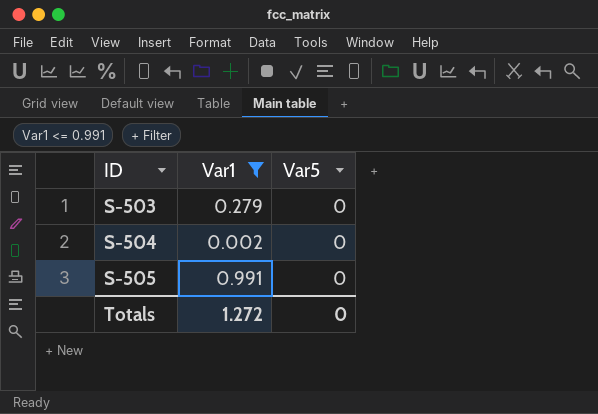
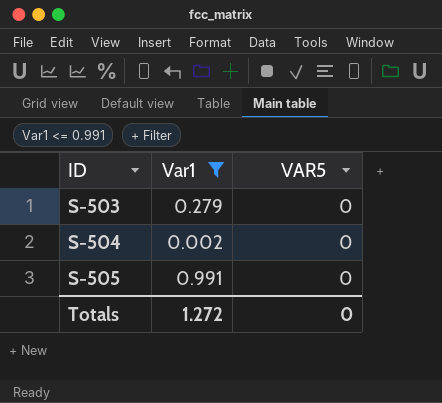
column name: Var5 -> VAR5

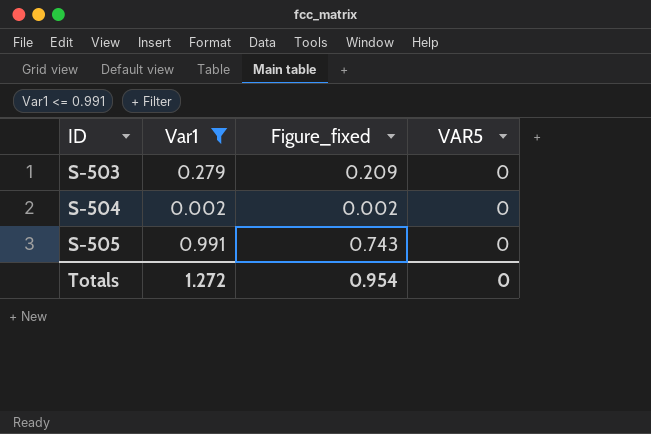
column Figure_fixed | formula: none -> [Var1] * 0.75

